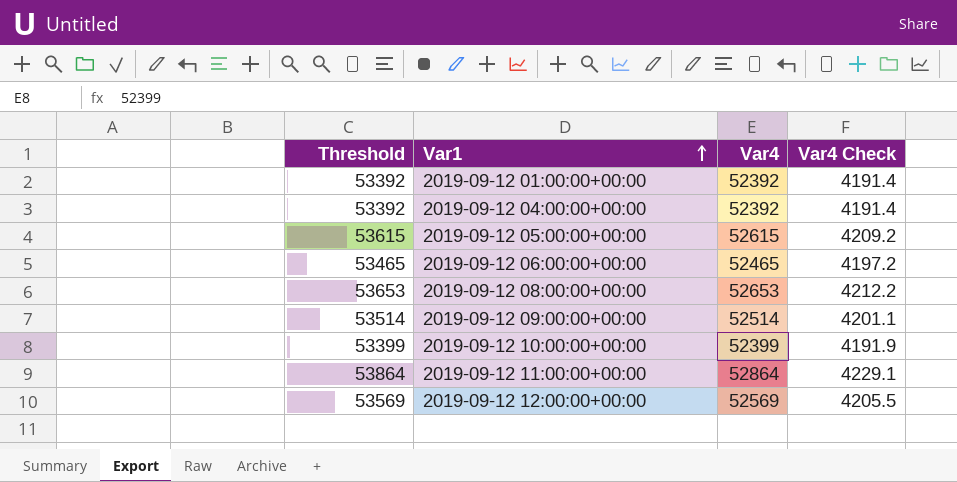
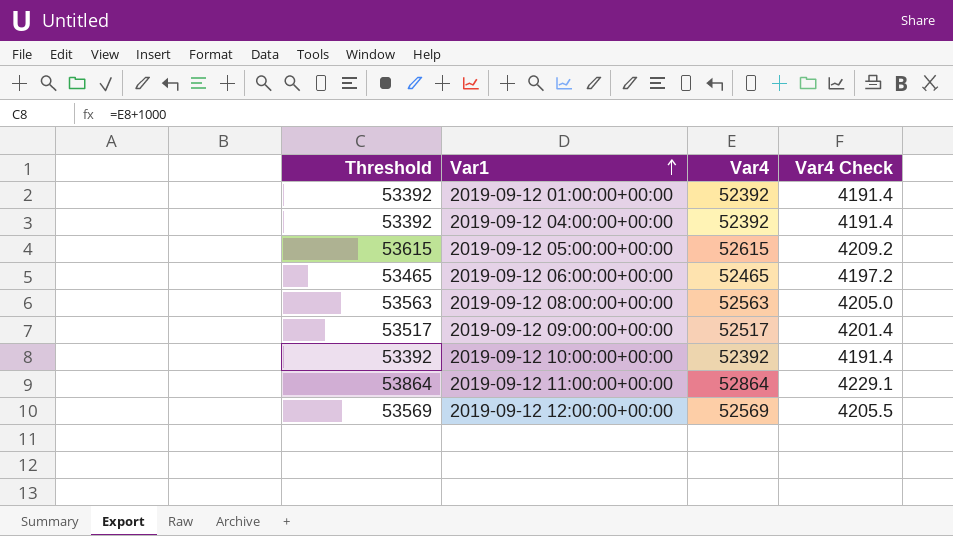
2019-09-12 08:00:00+00:00 | Threshold: 53653 -> 53563
2019-09-12 08:00:00+00:00 | Var4: 52653 -> 52563
2019-09-12 08:00:00+00:00 | Var4 Check: 4212.2 -> 4205.0
2019-09-12 09:00:00+00:00 | Threshold: 53514 -> 53517
2019-09-12 09:00:00+00:00 | Var4: 52514 -> 52517
2019-09-12 09:00:00+00:00 | Var4 Check: 4201.1 -> 4201.4
2019-09-12 10:00:00+00:00 | Threshold: 53399 -> 53392
2019-09-12 10:00:00+00:00 | Var4: 52399 -> 52392
2019-09-12 10:00:00+00:00 | Var4 Check: 4191.9 -> 4191.4

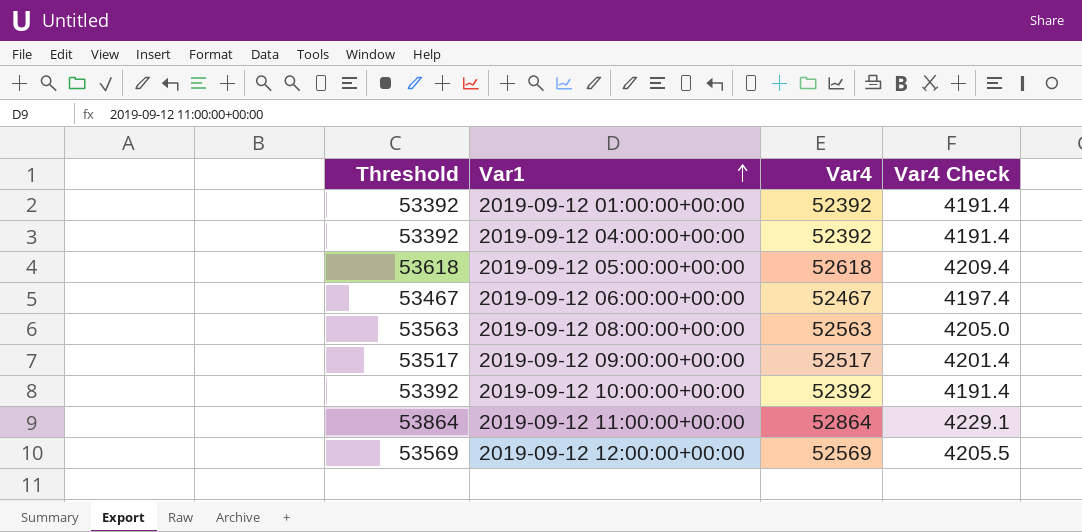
2019-09-12 05:00:00+00:00 | Threshold: 53615 -> 53618
2019-09-12 05:00:00+00:00 | Var4: 52615 -> 52618
2019-09-12 05:00:00+00:00 | Var4 Check: 4209.2 -> 4209.4
2019-09-12 06:00:00+00:00 | Threshold: 53465 -> 53467
2019-09-12 06:00:00+00:00 | Var4: 52465 -> 52467
2019-09-12 06:00:00+00:00 | Var4 Check: 4197.2 -> 4197.4

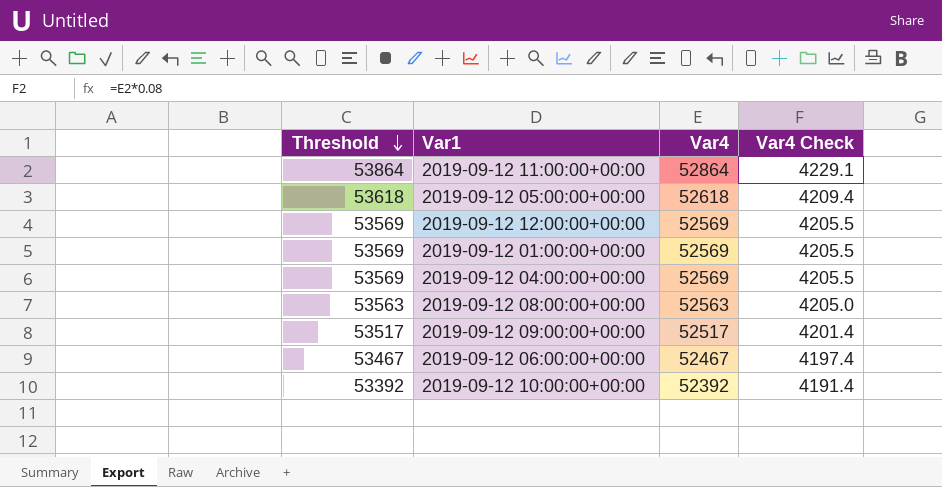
row order: Var1 ascending -> Threshold descending
2019-09-12 01:00:00+00:00 | Threshold: 53392 -> 53569
2019-09-12 01:00:00+00:00 | Var4: 52392 -> 52569
2019-09-12 01:00:00+00:00 | Var4 Check: 4191.4 -> 4205.5
2019-09-12 04:00:00+00:00 | Threshold: 53392 -> 53569
2019-09-12 04:00:00+00:00 | Var4: 52392 -> 52569
2019-09-12 04:00:00+00:00 | Var4 Check: 4191.4 -> 4205.5

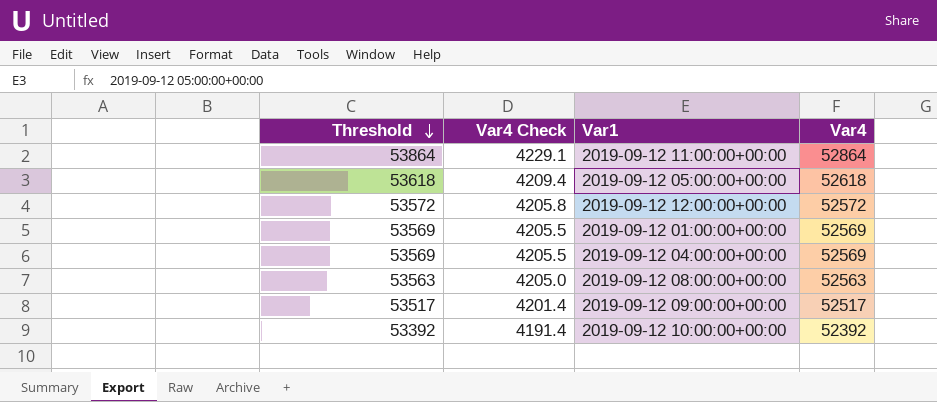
column Var4 Check | position: 4 -> 2
row 2019-09-12 06:00:00+00:00: 53467 | 52467 | 4197.4 -> none
2019-09-12 12:00:00+00:00 | Threshold: 53569 -> 53572
2019-09-12 12:00:00+00:00 | Var4 Check: 4205.5 -> 4205.8
2019-09-12 12:00:00+00:00 | Var4: 52569 -> 52572

